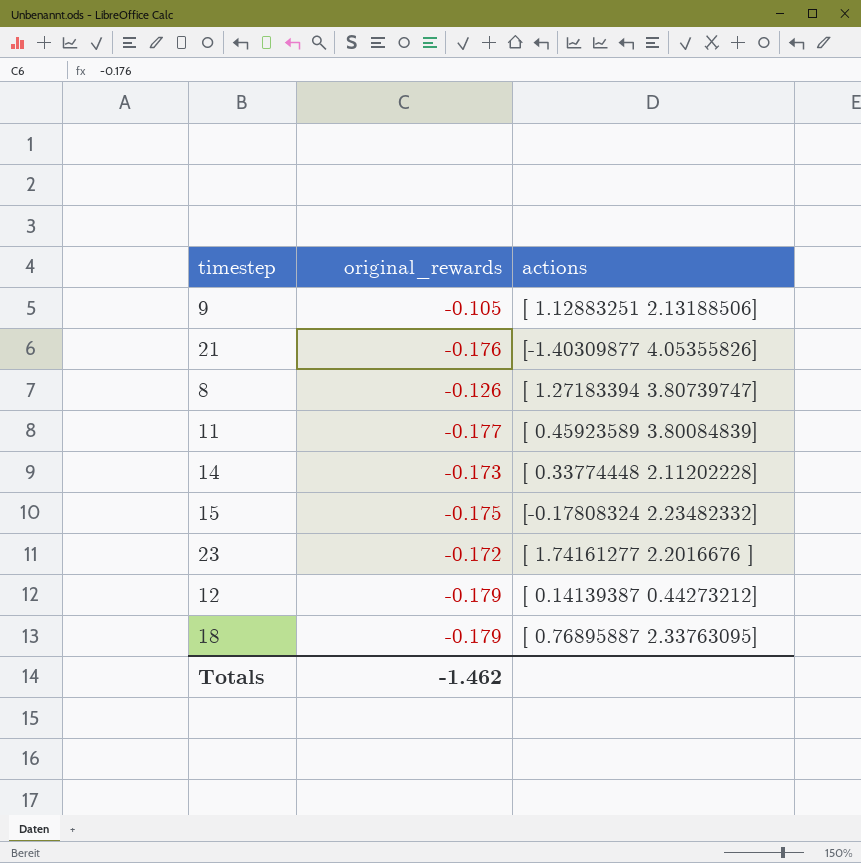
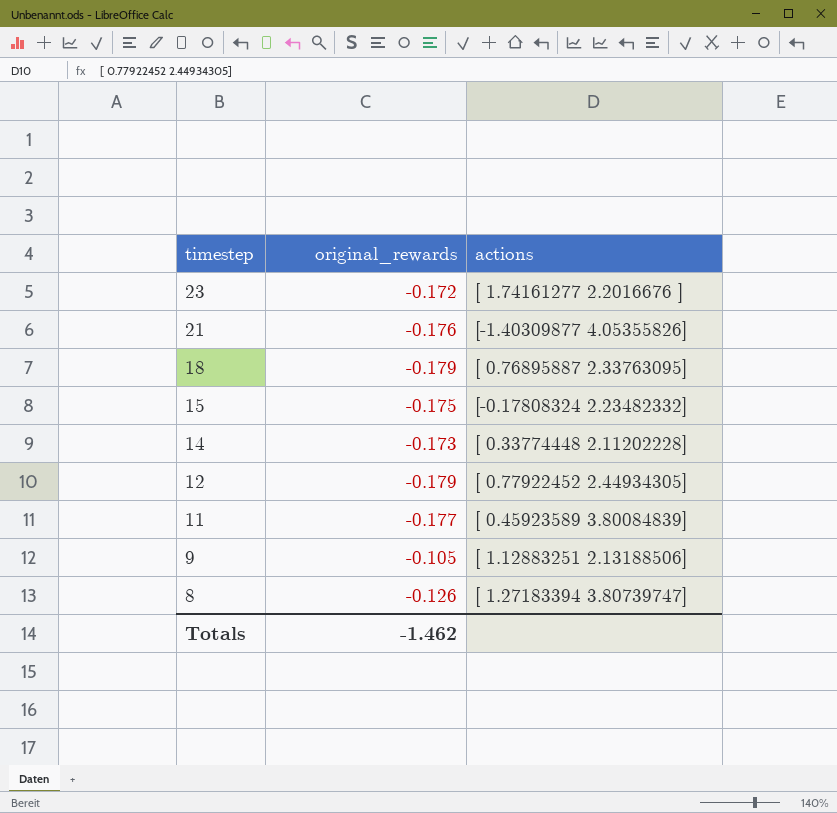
row order: none -> timestep descending
12 | actions: [ 0.14139387 0.44273212] -> [ 0.77922452 2.44934305]

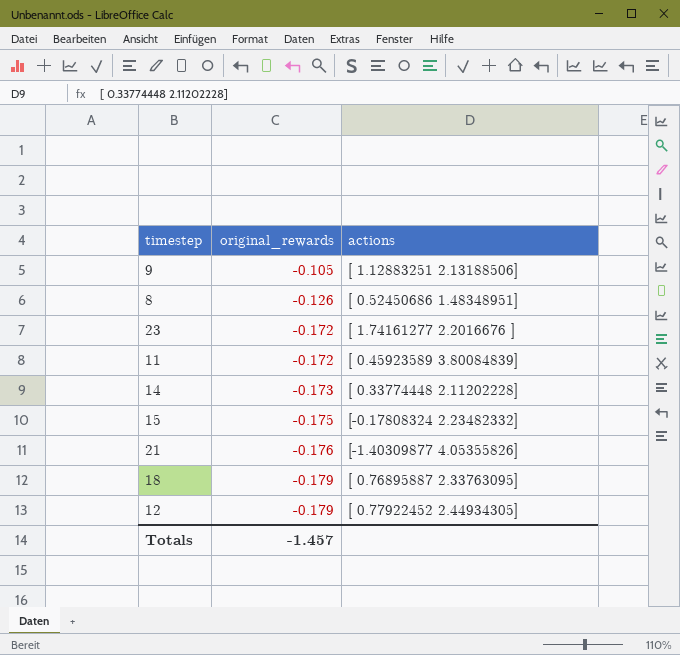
row order: timestep descending -> original_rewards descending
8 | actions: [ 1.27183394 3.80739747] -> [ 0.52450686 1.48348951]
11 | original_rewards: -0.177 -> -0.172
Totals | original_rewards: -1.462 -> -1.457

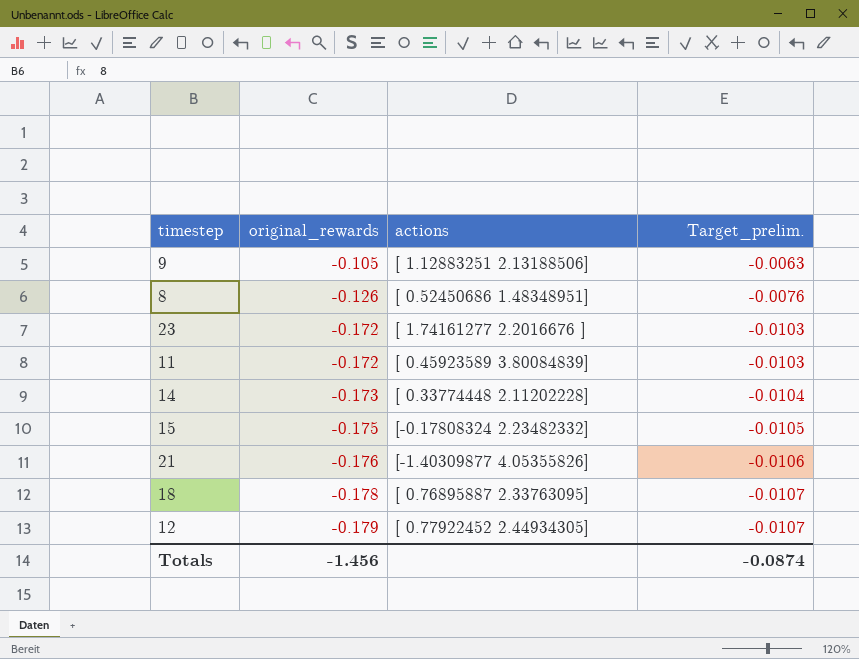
column Target_prelim. | formula: none -> [original_rewards] * 0.06
18 | original_rewards: -0.179 -> -0.178
Totals | original_rewards: -1.457 -> -1.456

